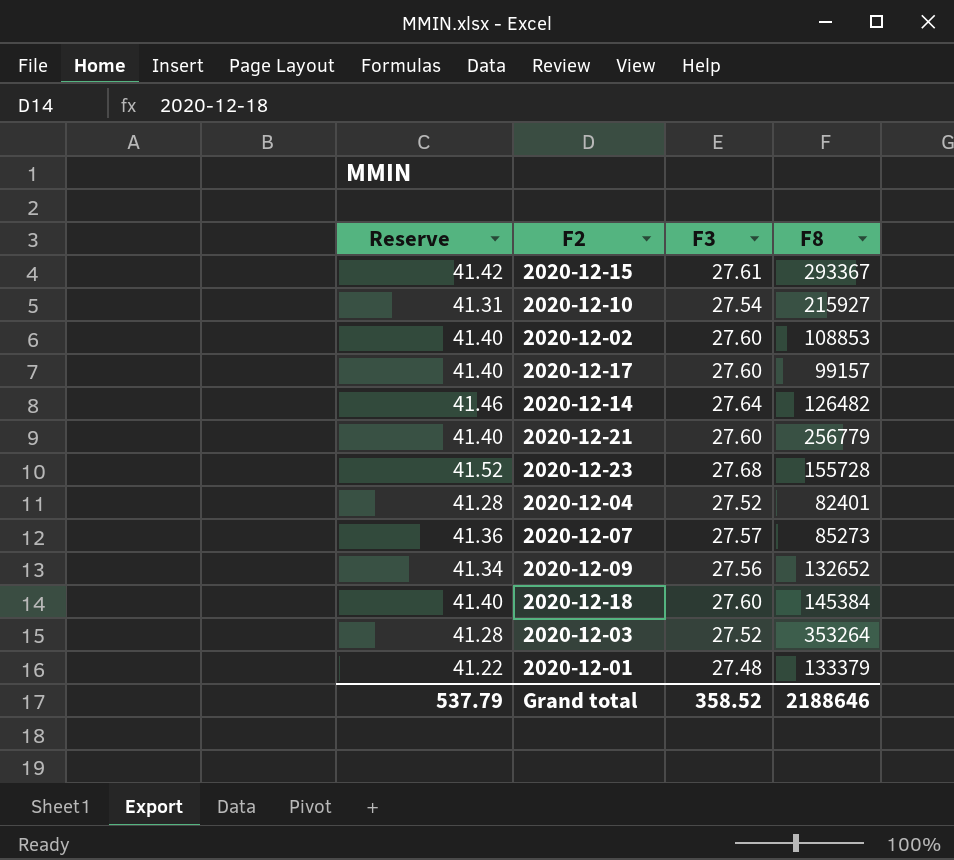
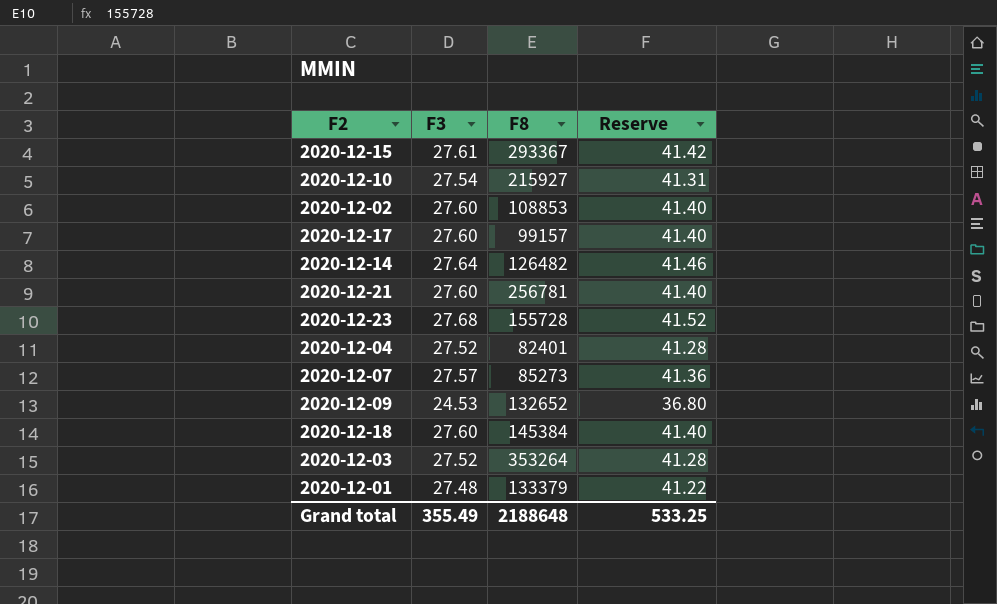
column Reserve | position: 1 -> 4
2020-12-21 | F8: 256779 -> 256781
2020-12-09 | F3: 27.56 -> 24.53
2020-12-09 | Reserve: 41.34 -> 36.80
Grand total | F3: 358.52 -> 355.49
Grand total | F8: 2188646 -> 2188648
Grand total | Reserve: 537.79 -> 533.25

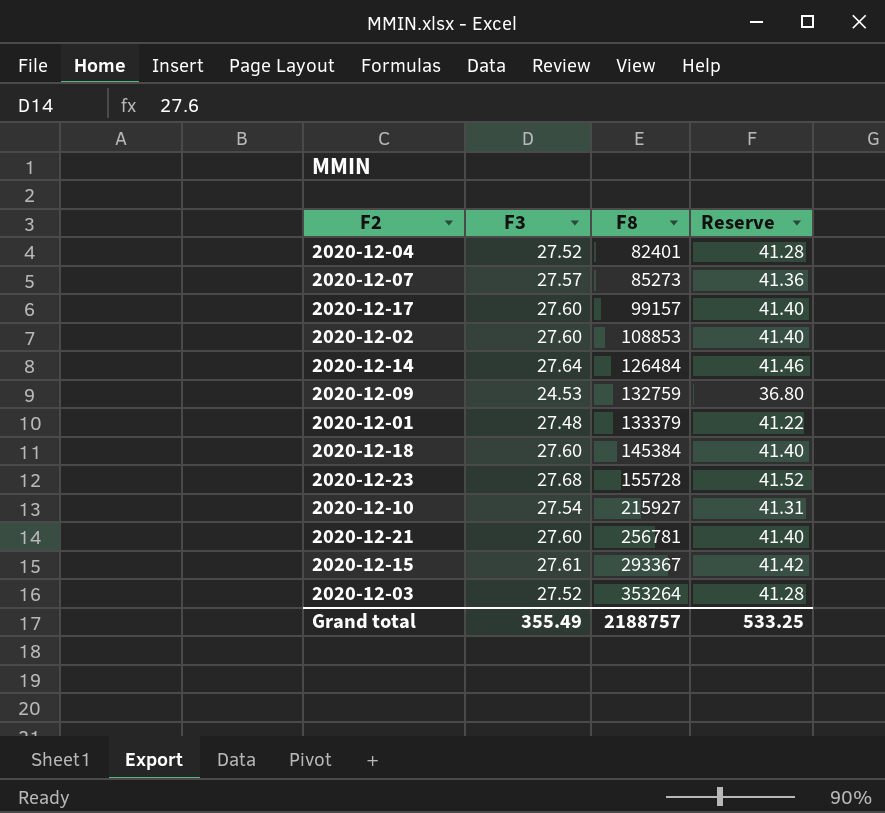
row order: none -> F8 ascending
2020-12-14 | F8: 126482 -> 126484
2020-12-09 | F8: 132652 -> 132759
Grand total | F8: 2188648 -> 2188757

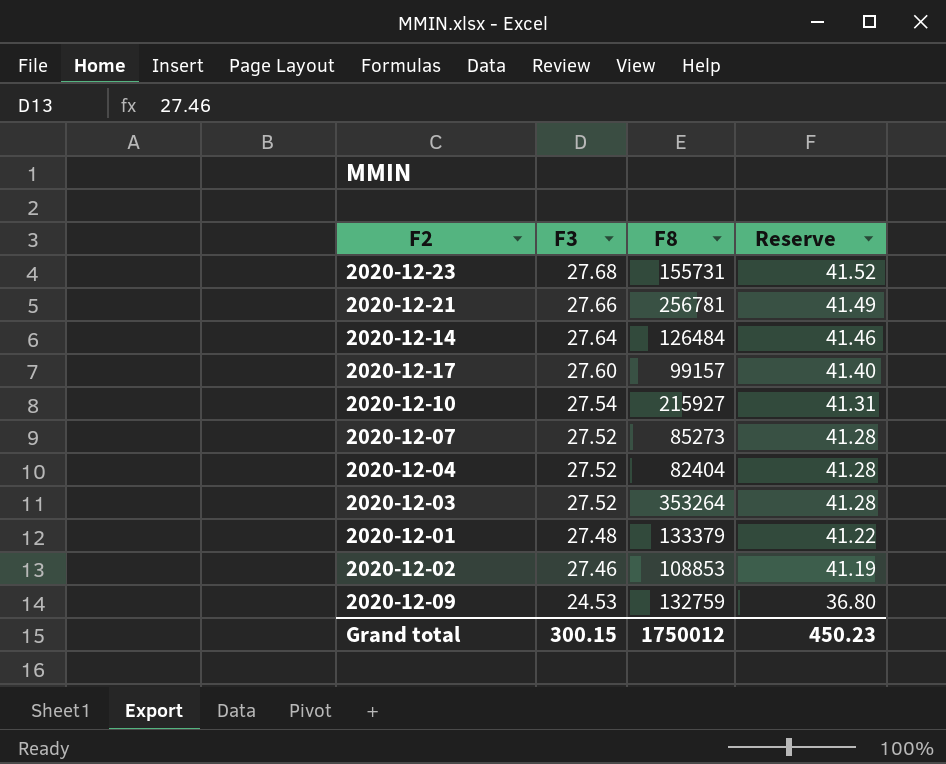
row order: F8 ascending -> F3 descending
row 2020-12-18: 27.60 | 145384 | 41.40 -> none
row 2020-12-15: 27.61 | 293367 | 41.42 -> none
2020-12-23 | F8: 155728 -> 155731
2020-12-21 | F3: 27.60 -> 27.66
2020-12-21 | Reserve: 41.40 -> 41.49
2020-12-07 | F3: 27.57 -> 27.52
2020-12-07 | Reserve: 41.36 -> 41.28
2020-12-04 | F8: 82401 -> 82404
2020-12-02 | F3: 27.60 -> 27.46
2020-12-02 | Reserve: 41.40 -> 41.19
Grand total | F3: 355.49 -> 300.15
Grand total | F8: 2188757 -> 1750012
Grand total | Reserve: 533.25 -> 450.23

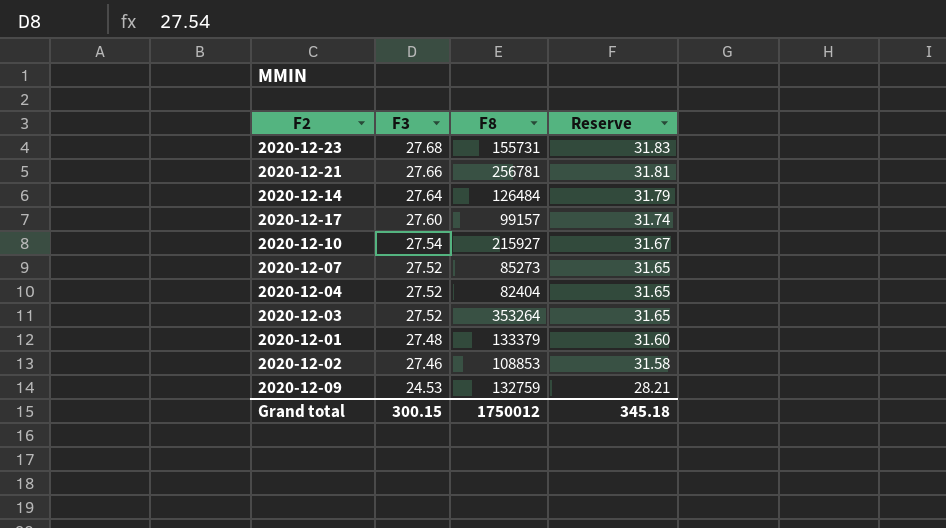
column Reserve | formula: [F3] * 1.5 -> [F3] * 1.15
Grand total | Reserve: 450.23 -> 345.18

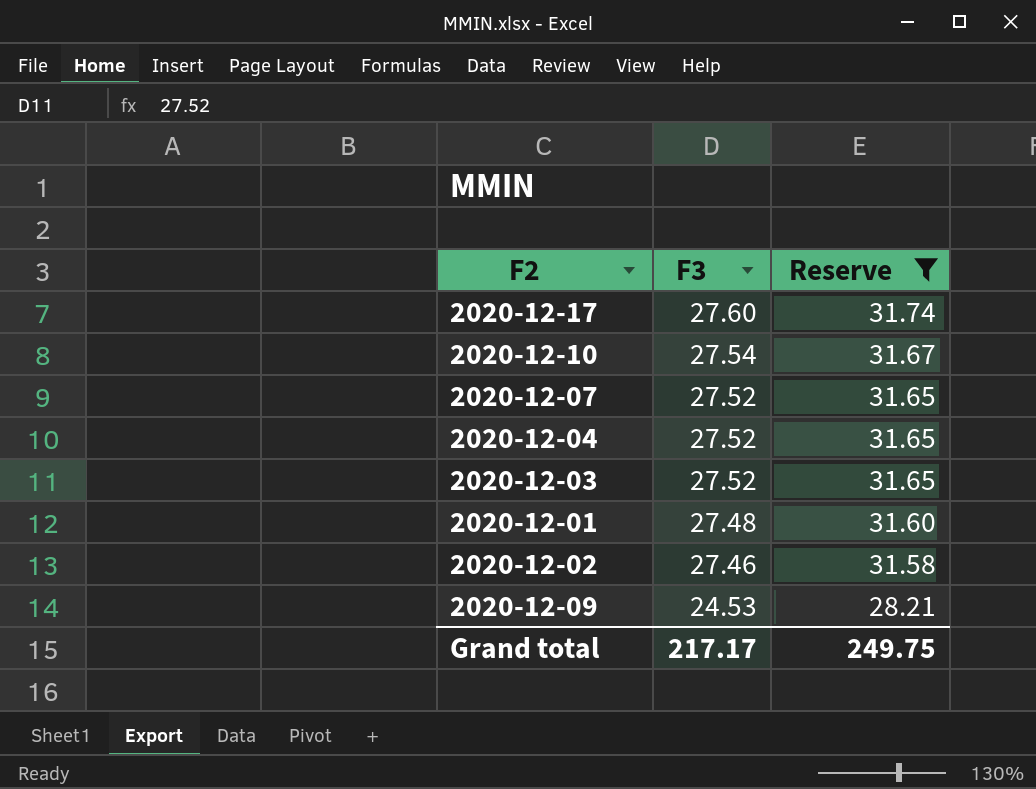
filter: none -> Reserve <= 31.74
column F8 | position: 3 -> none
Grand total | F3: 300.15 -> 217.17
Grand total | Reserve: 345.18 -> 249.75

